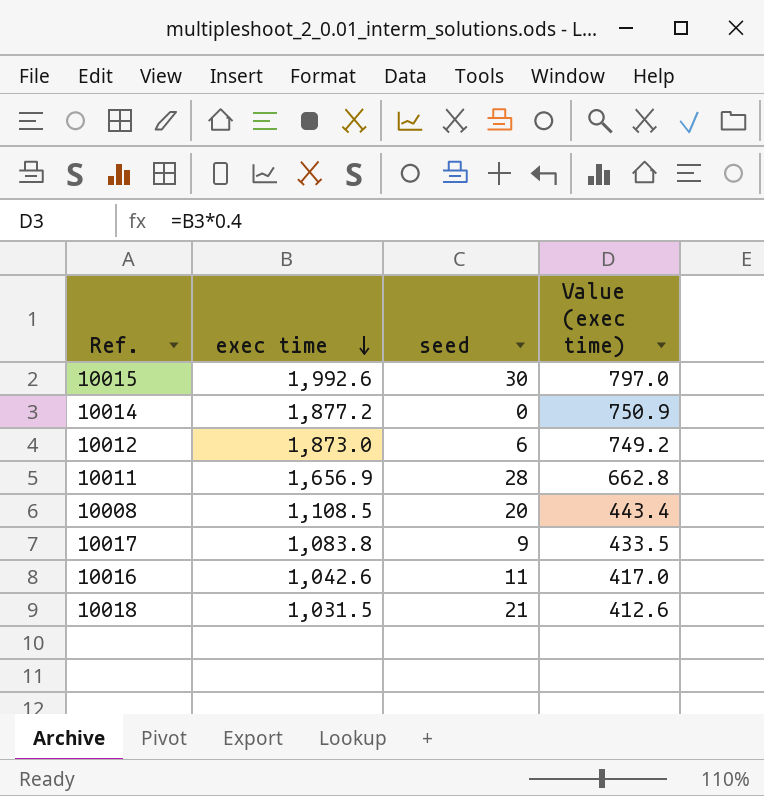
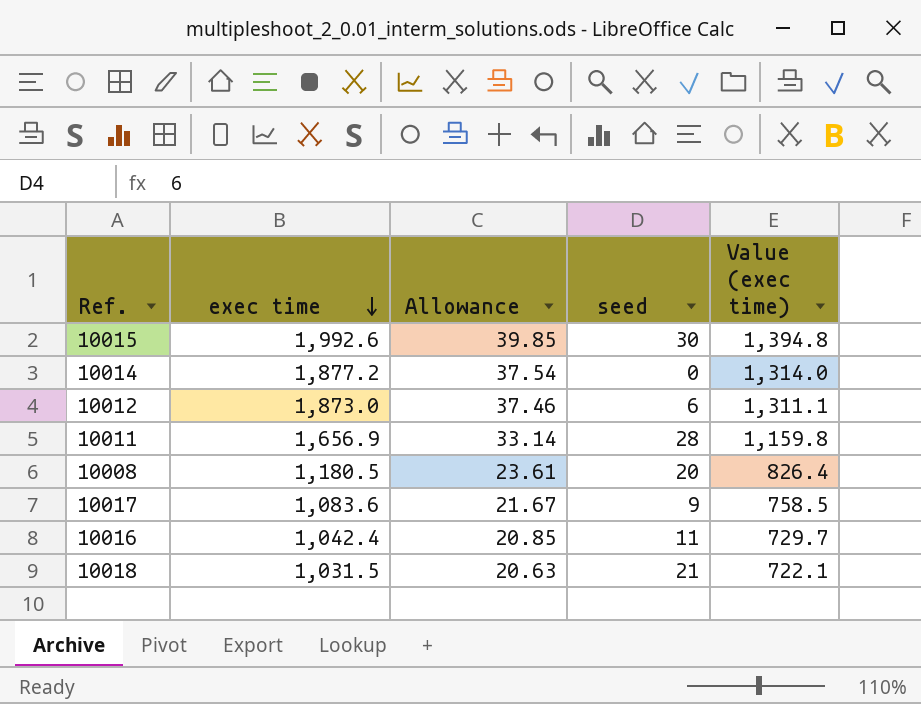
column Allowance | formula: none -> [exec time] * 0.02
column Value (exec time) | formula: [exec time] * 0.4 -> [exec time] * 0.7
10008 | exec time: 1,108.5 -> 1,180.5
10017 | exec time: 1,083.8 -> 1,083.6
10016 | exec time: 1,042.6 -> 1,042.4

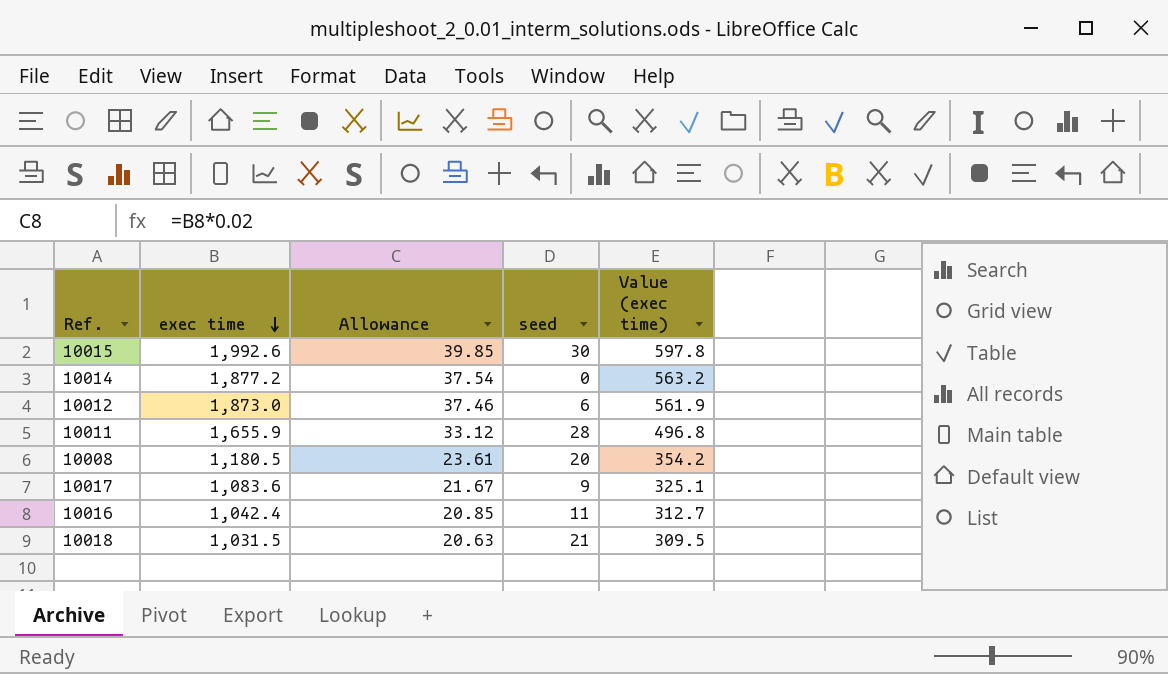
column Value (exec time) | formula: [exec time] * 0.7 -> [exec time] * 0.3
10011 | exec time: 1,656.9 -> 1,655.9
10011 | Allowance: 33.14 -> 33.12

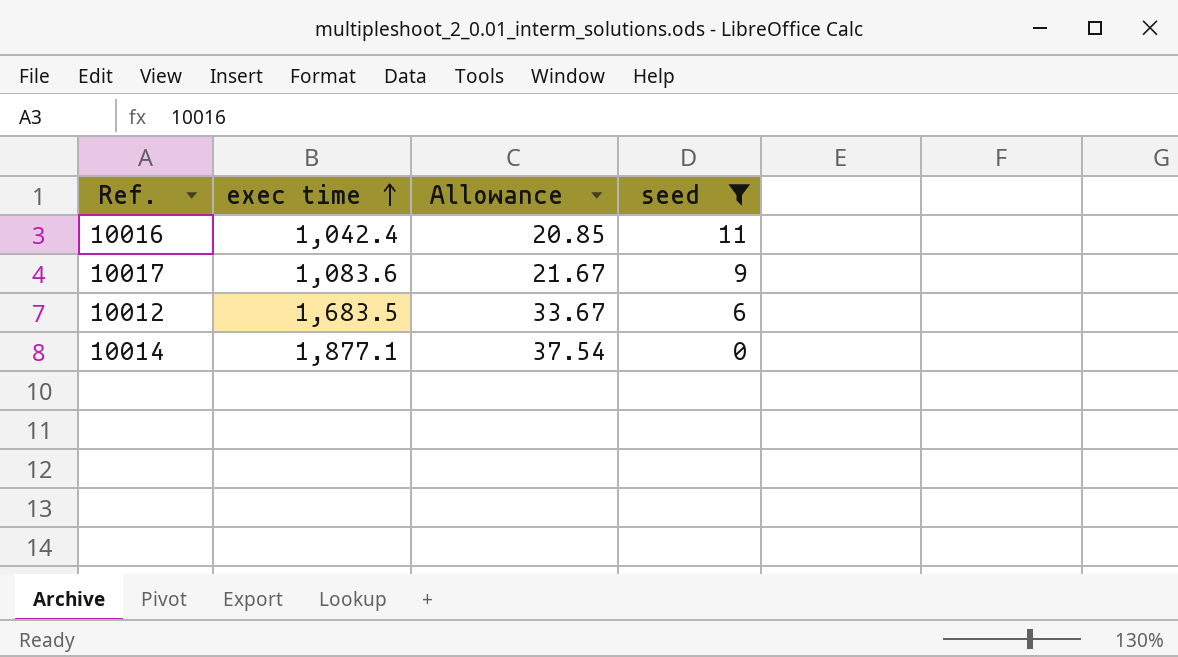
filter: none -> seed <= 11
row order: exec time descending -> exec time ascending
column Value (exec time) | formula: [exec time] * 0.3 -> none
10012 | exec time: 1,873.0 -> 1,683.5
10012 | Allowance: 37.46 -> 33.67
10014 | exec time: 1,877.2 -> 1,877.1

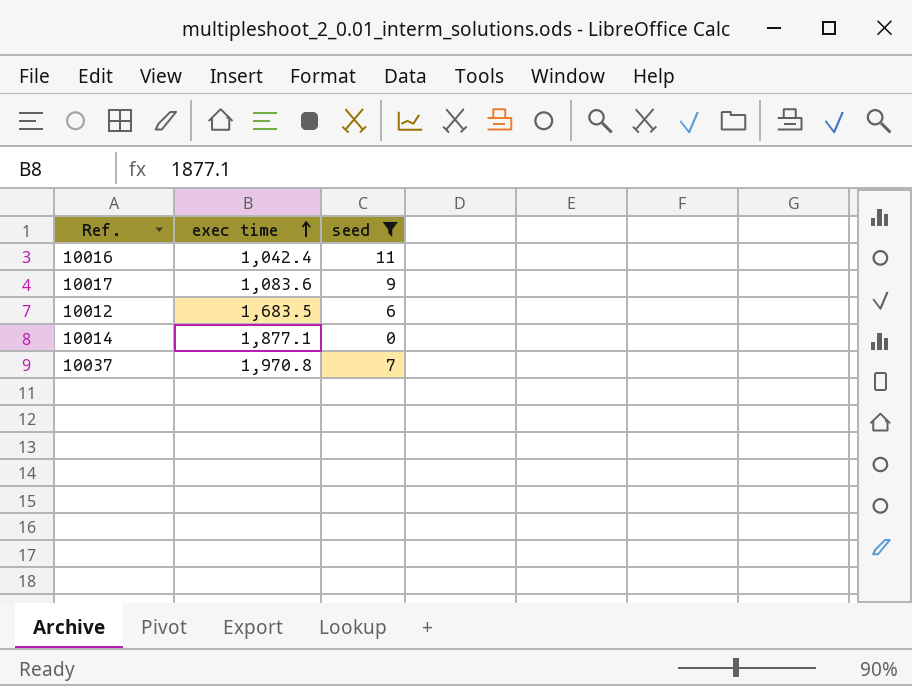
column Allowance | formula: [exec time] * 0.02 -> none
row 10037: none -> 1,970.8 | 7

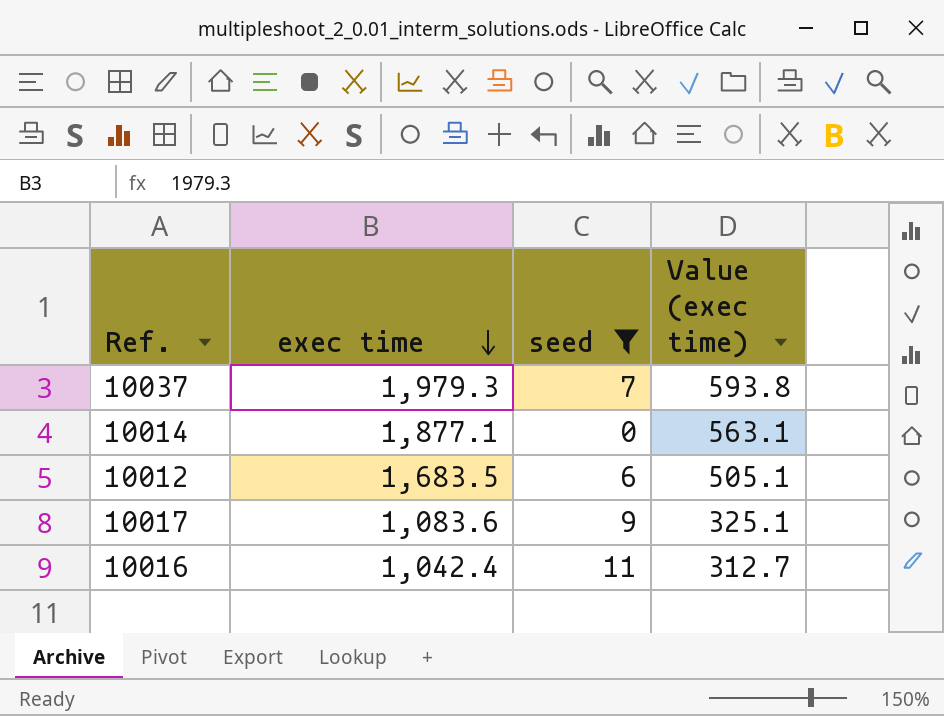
row order: exec time ascending -> exec time descending
column Value (exec time) | formula: none -> [exec time] * 0.3
10037 | exec time: 1,970.8 -> 1,979.3

